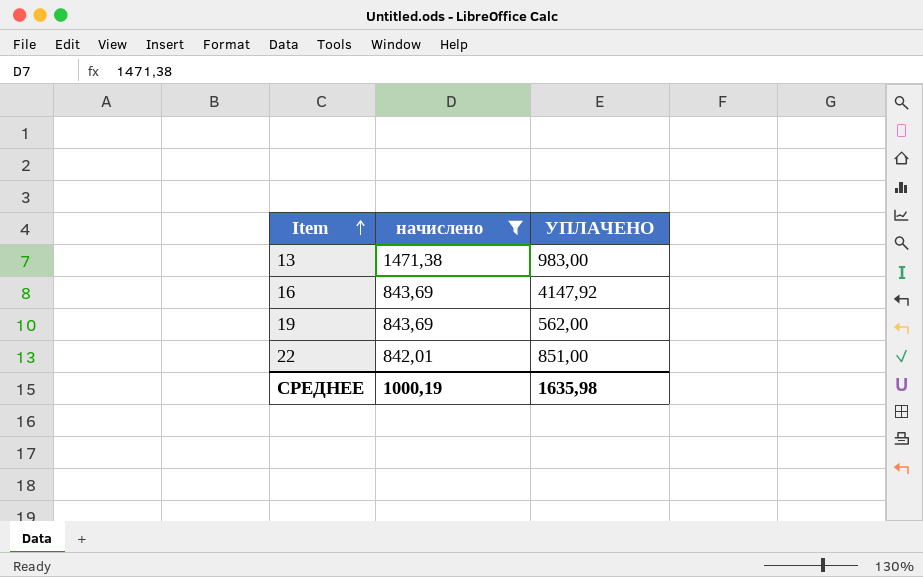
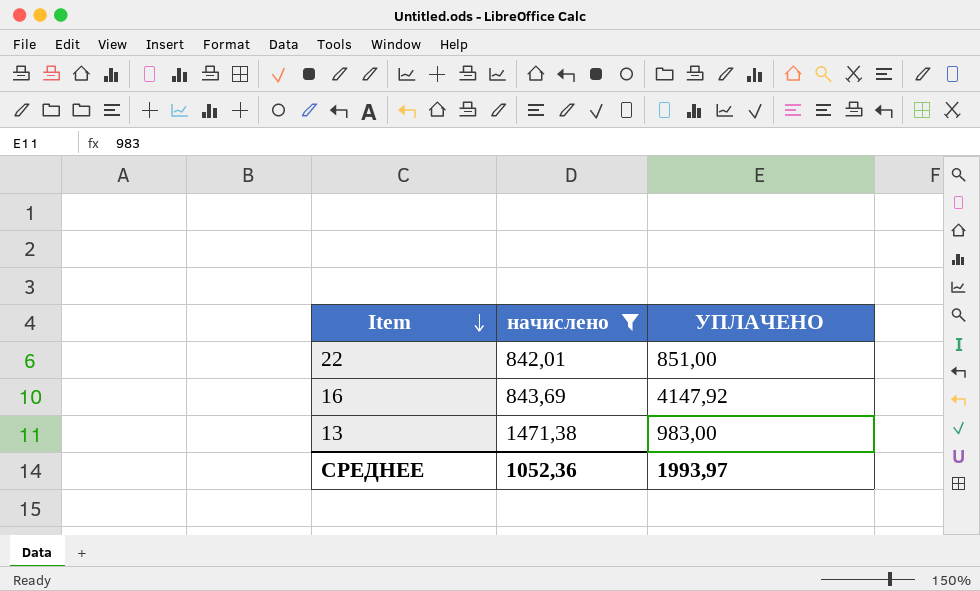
row order: Item ascending -> Item descending
row 19: 843,69 | 562,00 -> none
СРЕДНЕЕ | начислено: 1000,19 -> 1052,36
СРЕДНЕЕ | УПЛАЧЕНО: 1635,98 -> 1993,97

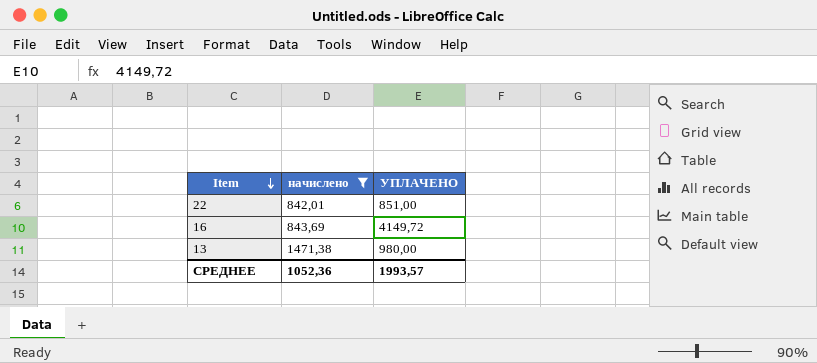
16 | УПЛАЧЕНО: 4147,92 -> 4149,72
13 | УПЛАЧЕНО: 983,00 -> 980,00
СРЕДНЕЕ | УПЛАЧЕНО: 1993,97 -> 1993,57

